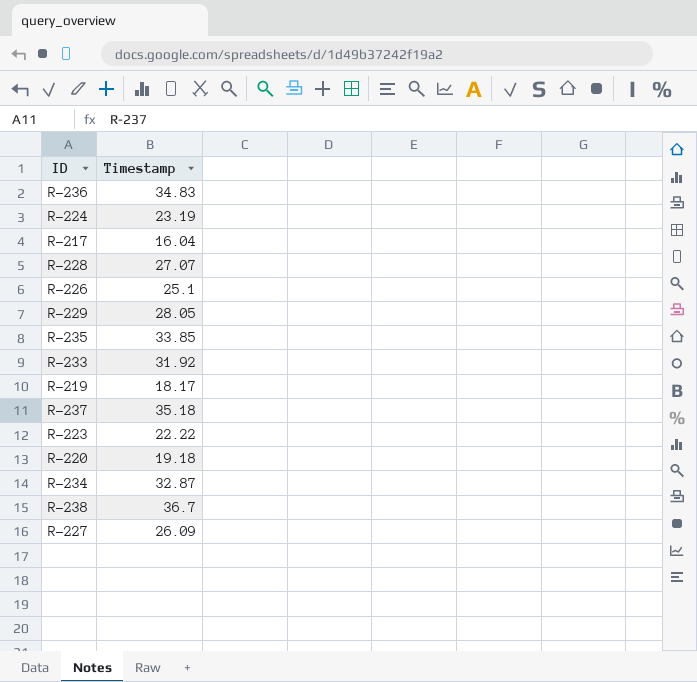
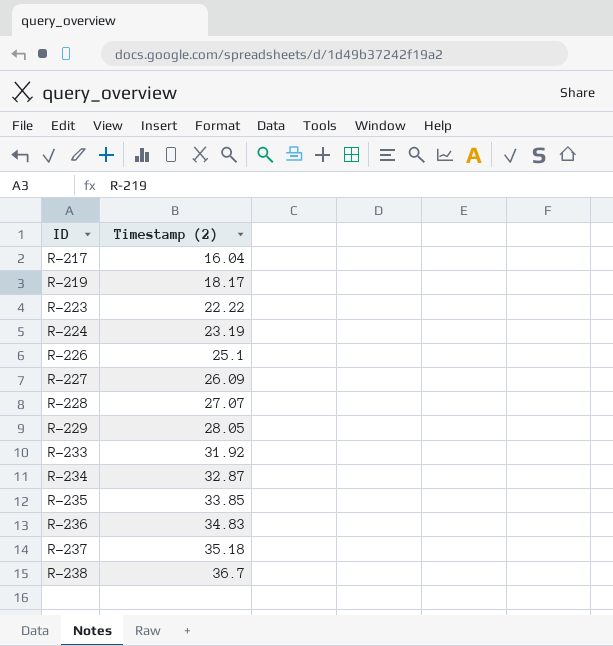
row order: none -> ID ascending
column name: Timestamp -> Timestamp (2)
row R-220: 19.18 -> none

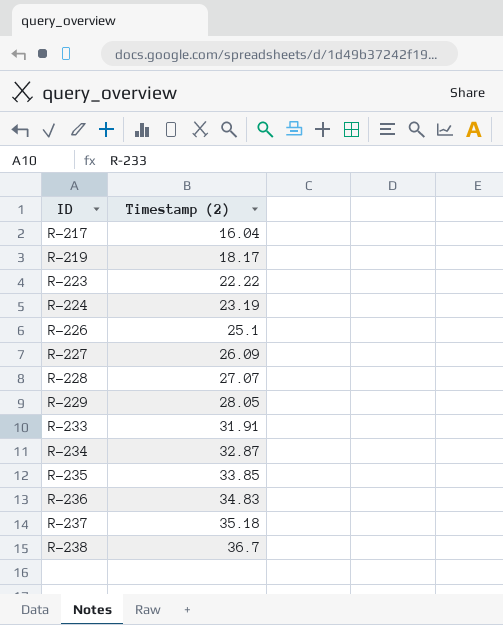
R-233 | Timestamp (2): 31.92 -> 31.91

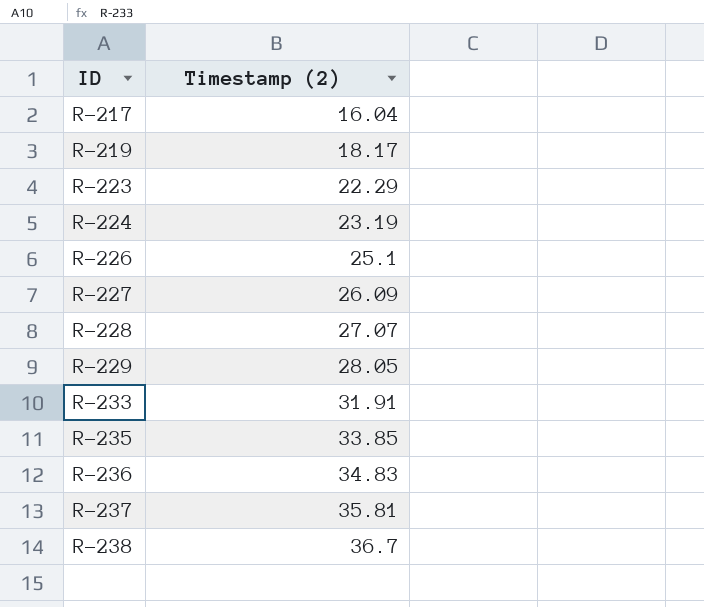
row R-234: 32.87 -> none
R-223 | Timestamp (2): 22.22 -> 22.29
R-237 | Timestamp (2): 35.18 -> 35.81

